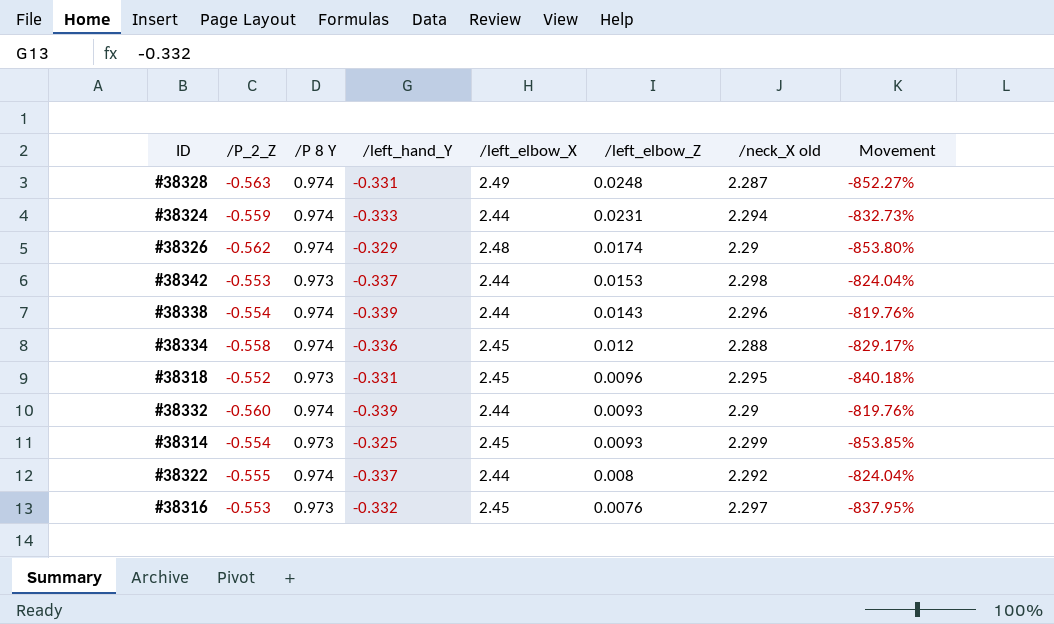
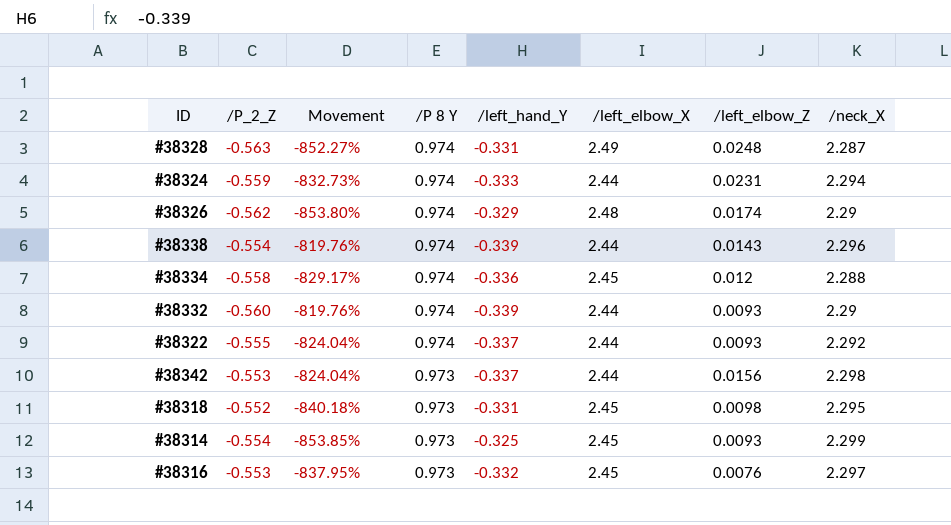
row order: /left_elbow_Z descending -> /P 8 Y descending
column Movement | position: 8 -> 3
column name: /neck_X old -> /neck_X
#38322 | /left_elbow_Z: 0.008 -> 0.0093
#38342 | /left_elbow_Z: 0.0153 -> 0.0156
#38318 | /left_elbow_Z: 0.0096 -> 0.0098

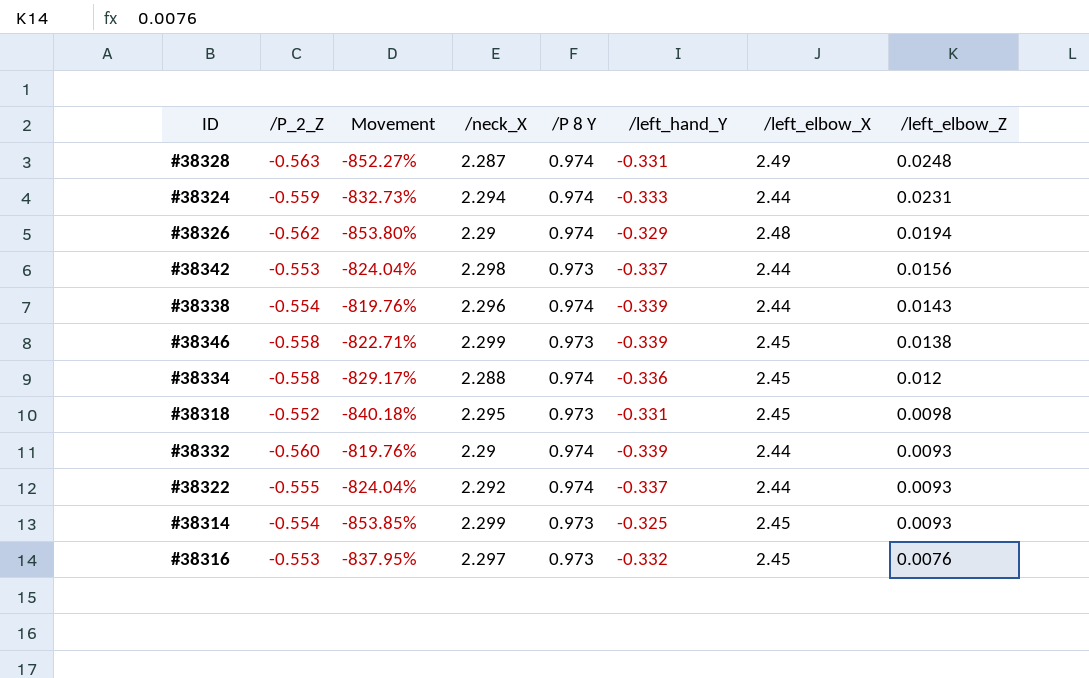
row order: /P 8 Y descending -> /left_elbow_Z descending
column /neck_X | position: 8 -> 4
#38326 | /left_elbow_Z: 0.0174 -> 0.0194
row #38346: none -> -0.558 | -822.71% | 2.299 | 0.973 | -0.339 | 2.45 | 0.0138

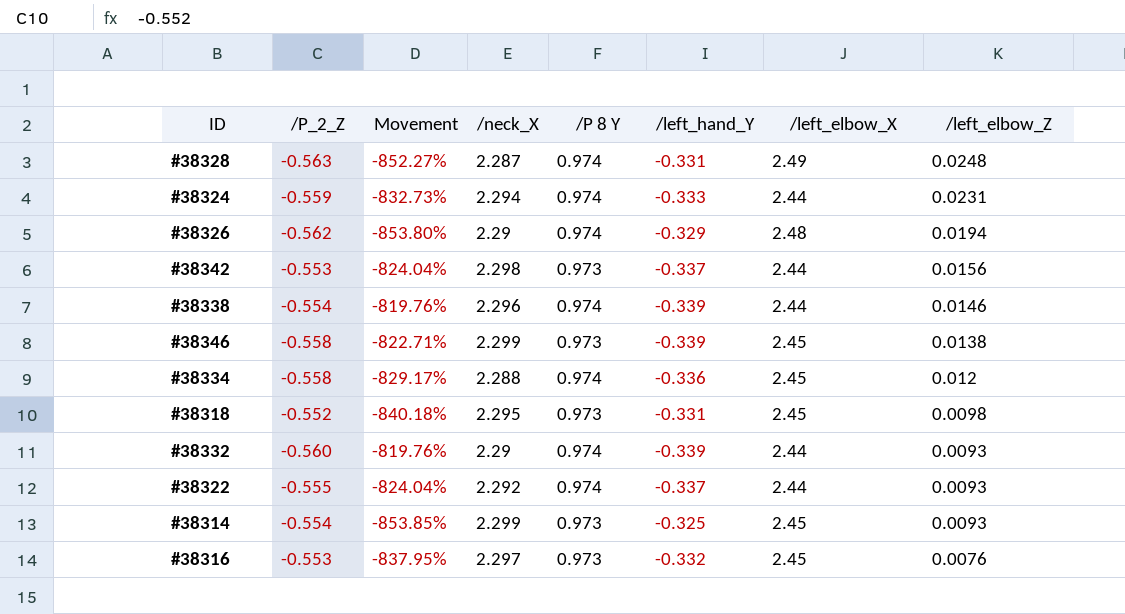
#38338 | /left_elbow_Z: 0.0143 -> 0.0146

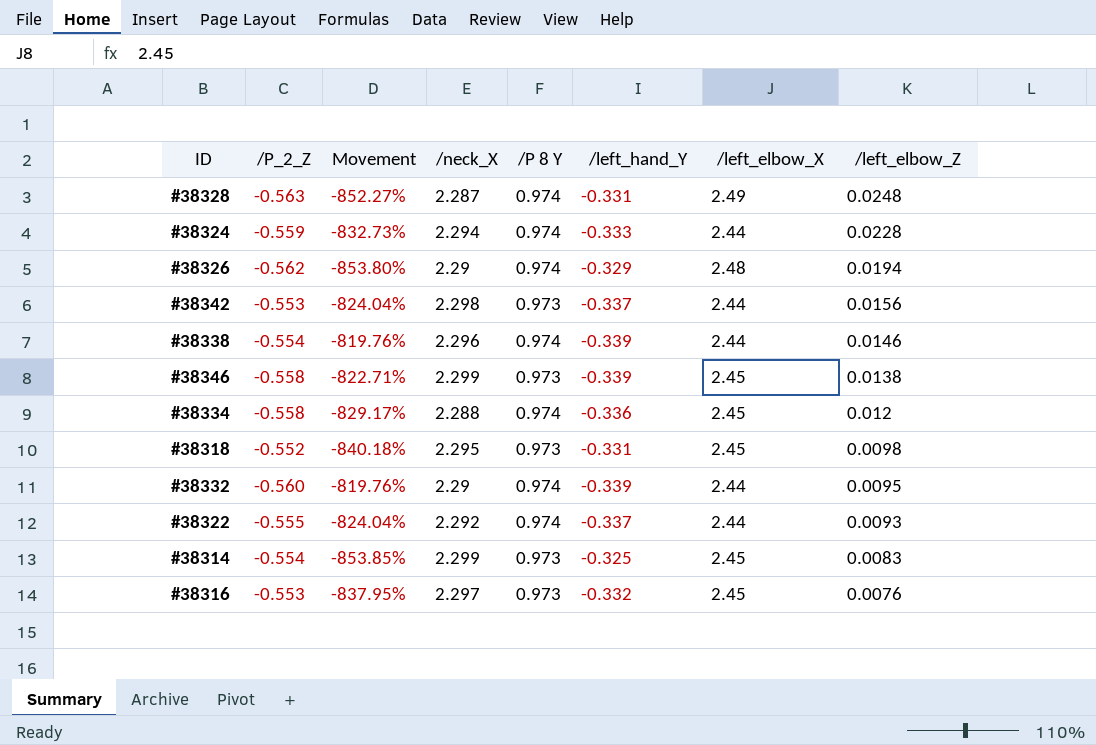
#38324 | /left_elbow_Z: 0.0231 -> 0.0228
#38332 | /left_elbow_Z: 0.0093 -> 0.0095
#38314 | /left_elbow_Z: 0.0093 -> 0.0083

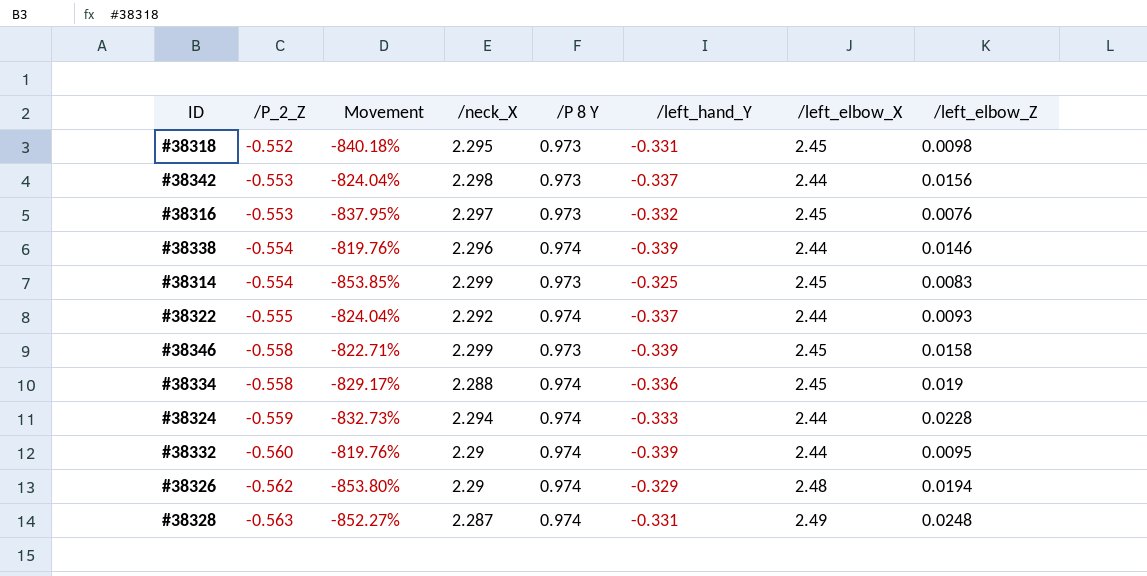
row order: /left_elbow_Z descending -> /P_2_Z descending
#38346 | /left_elbow_Z: 0.0138 -> 0.0158
#38334 | /left_elbow_Z: 0.012 -> 0.019

